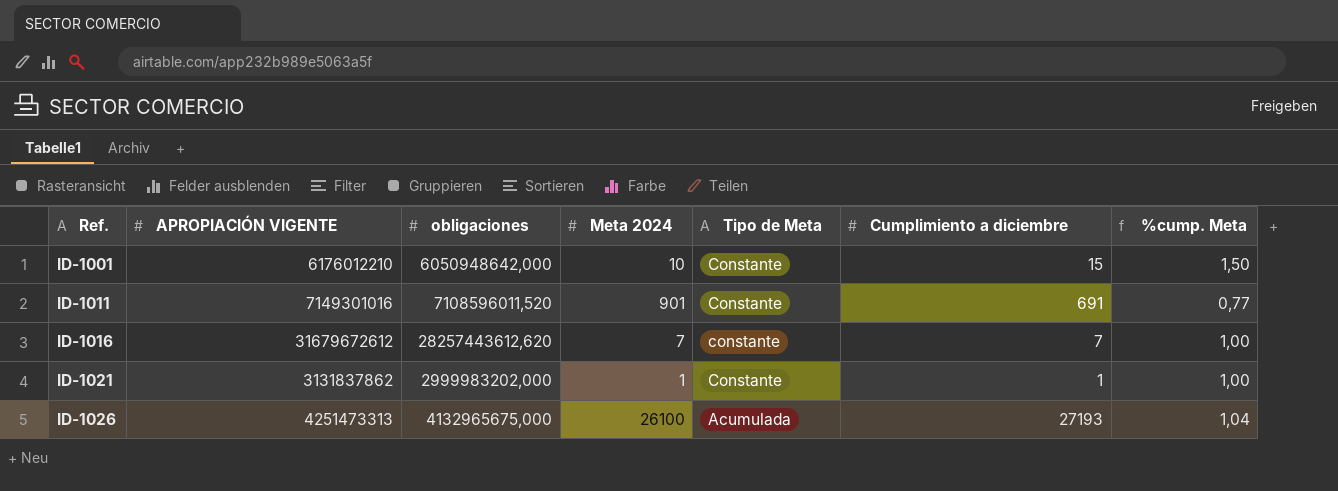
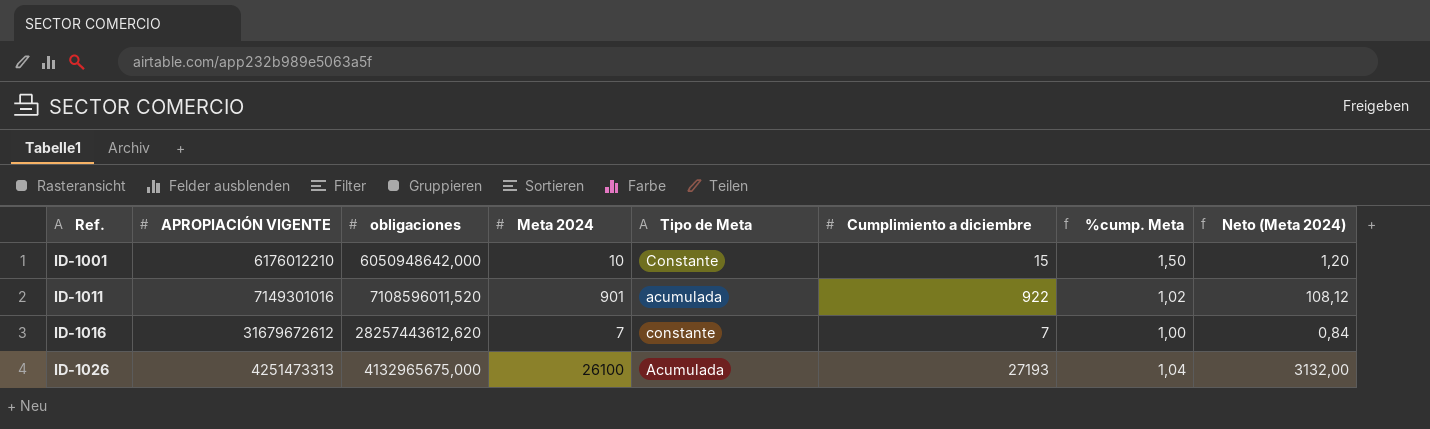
column Neto (Meta 2024) | formula: none -> [Meta 2024] * 0,12
row ID-1021: 3131837862 | 2999983202,000 | 1 | Constante | 1 | 1,00 -> none
ID-1011 | Tipo de Meta: Constante -> acumulada
ID-1011 | Cumplimiento a diciembre: 691 -> 922
ID-1011 | %cump. Meta: 0,77 -> 1,02

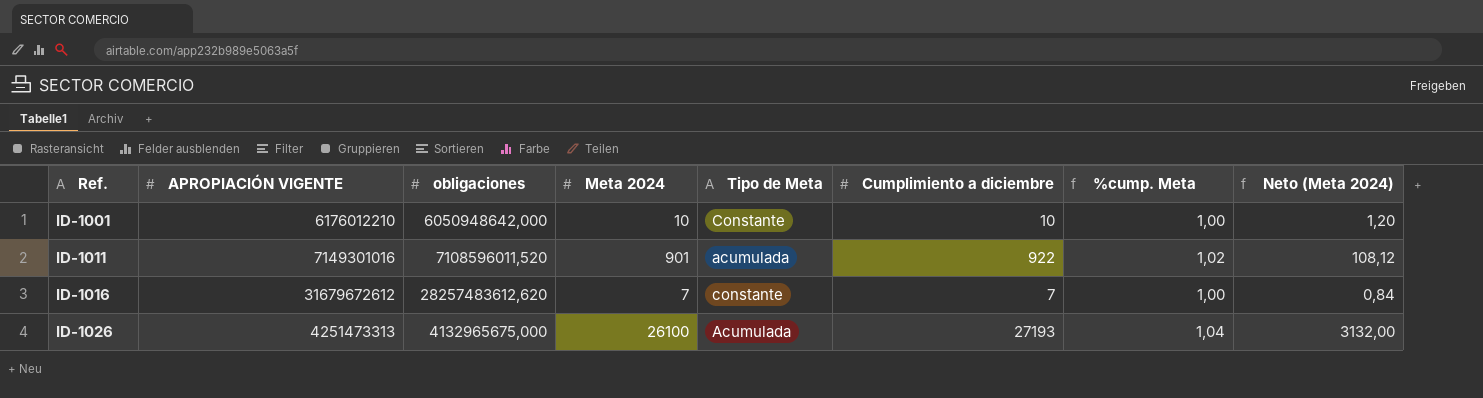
ID-1001 | Cumplimiento a diciembre: 15 -> 10
ID-1001 | %cump. Meta: 1,50 -> 1,00
ID-1016 | obligaciones: 28257443612,620 -> 28257483612,620

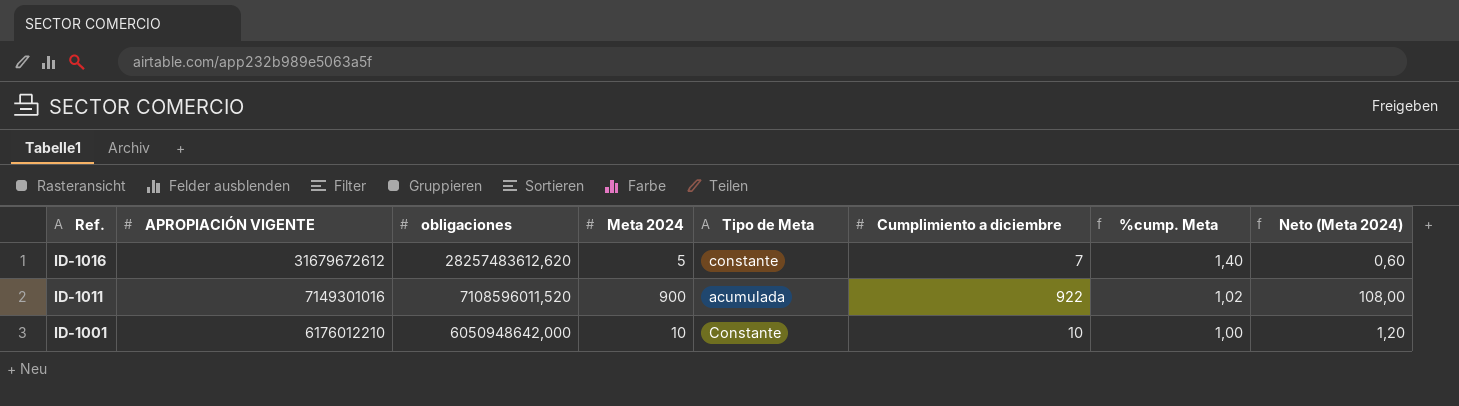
row order: Ref. ascending -> Ref. descending
row ID-1026: 4251473313 | 4132965675,000 | 26100 | Acumulada | 27193 | 1,04 | 3132,00 -> none
ID-1016 | Meta 2024: 7 -> 5
ID-1016 | %cump. Meta: 1,00 -> 1,40
ID-1016 | Neto (Meta 2024): 0,84 -> 0,60
ID-1011 | Meta 2024: 901 -> 900
ID-1011 | Neto (Meta 2024): 108,12 -> 108,00

